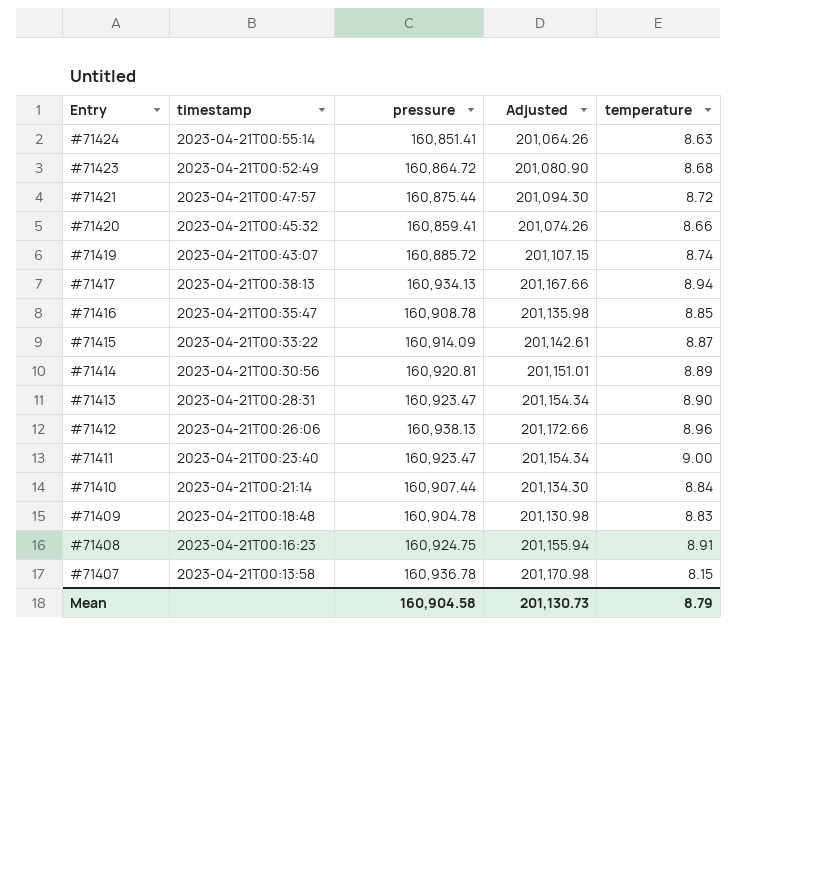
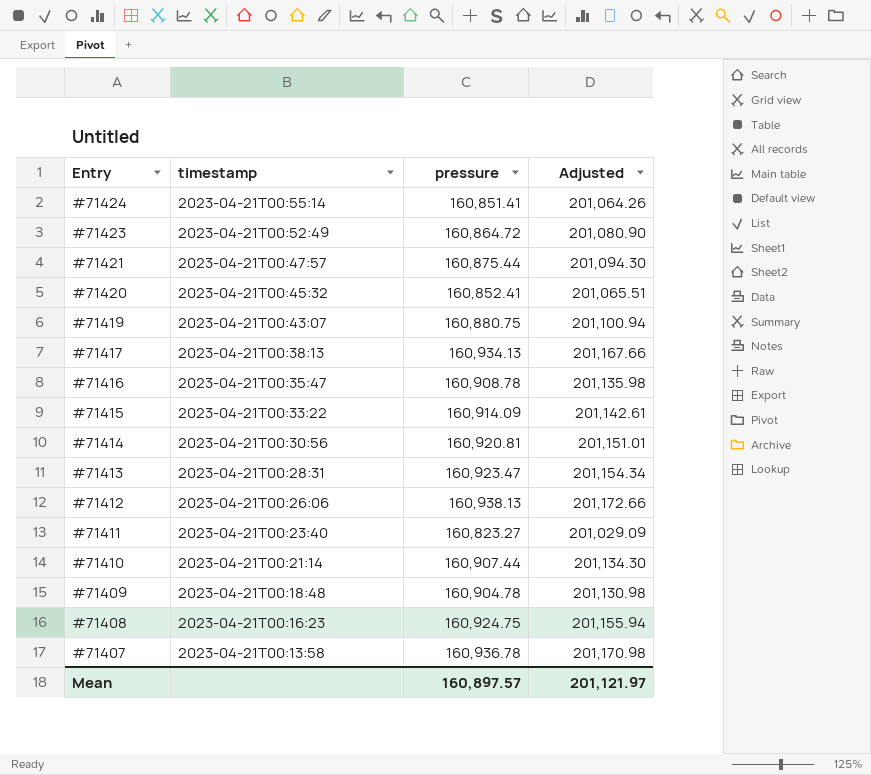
column temperature | position: 5 -> none
#71420 | pressure: 160,859.41 -> 160,852.41
#71420 | Adjusted: 201,074.26 -> 201,065.51
#71419 | pressure: 160,885.72 -> 160,880.75
#71419 | Adjusted: 201,107.15 -> 201,100.94
#71411 | pressure: 160,923.47 -> 160,823.27
#71411 | Adjusted: 201,154.34 -> 201,029.09
Mean | pressure: 160,904.58 -> 160,897.57
Mean | Adjusted: 201,130.73 -> 201,121.97

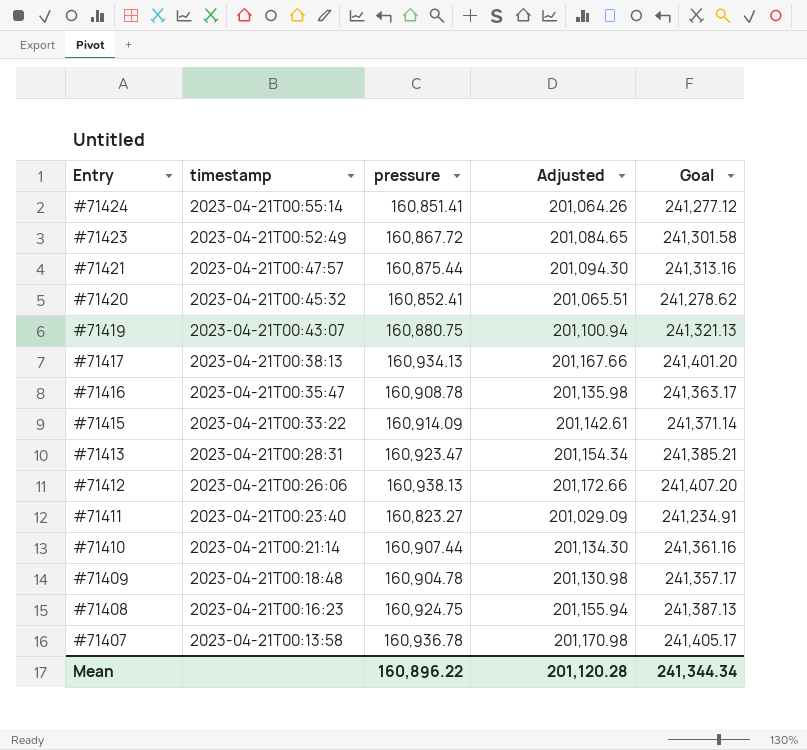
column Goal | formula: none -> [pressure] * 1.5
row #71414: 2023-04-21T00:30:56 | 160,920.81 | 201,151.01 -> none
#71423 | pressure: 160,864.72 -> 160,867.72
#71423 | Adjusted: 201,080.90 -> 201,084.65
Mean | pressure: 160,897.57 -> 160,896.22
Mean | Adjusted: 201,121.97 -> 201,120.28

